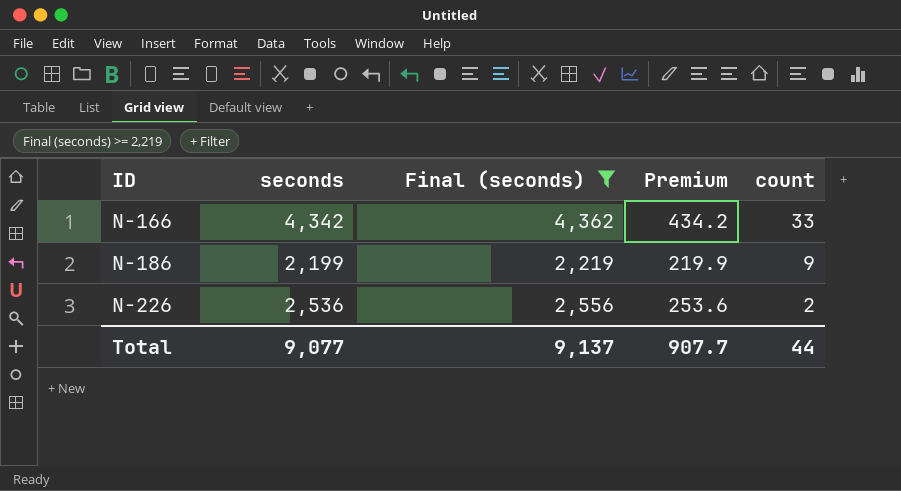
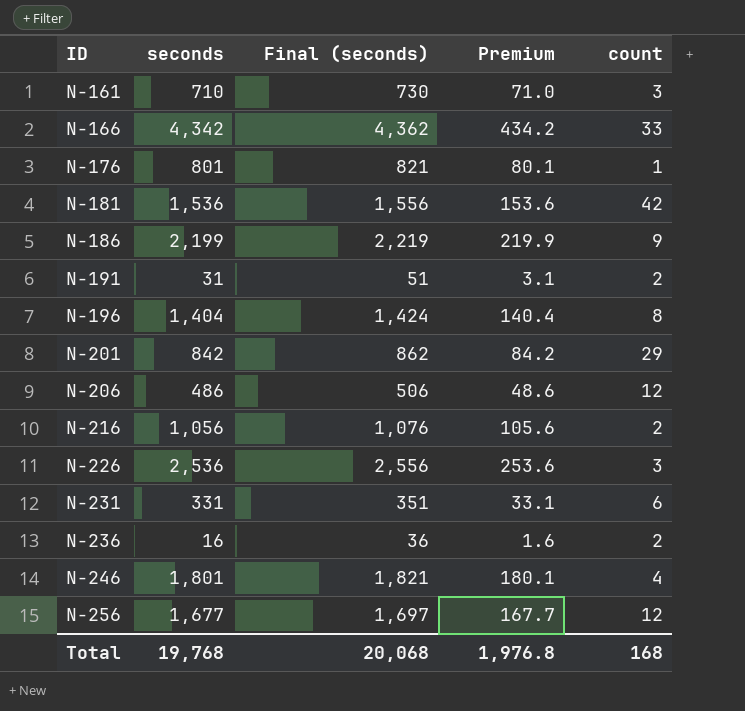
filter: Final (seconds) >= 2,219 -> none
N-226 | count: 2 -> 3
Total | seconds: 9,077 -> 19,768
Total | Final (seconds): 9,137 -> 20,068
Total | Premium: 907.7 -> 1,976.8
Total | count: 44 -> 168

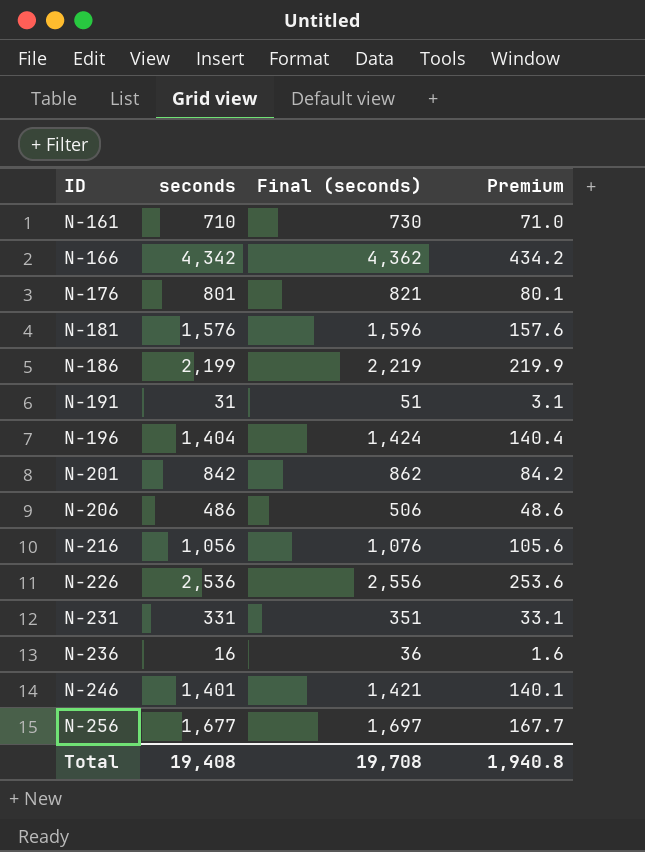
column count | position: 5 -> none
N-181 | seconds: 1,536 -> 1,576
N-181 | Final (seconds): 1,556 -> 1,596
N-181 | Premium: 153.6 -> 157.6
N-246 | seconds: 1,801 -> 1,401
N-246 | Final (seconds): 1,821 -> 1,421
N-246 | Premium: 180.1 -> 140.1
Total | seconds: 19,768 -> 19,408
Total | Final (seconds): 20,068 -> 19,708
Total | Premium: 1,976.8 -> 1,940.8

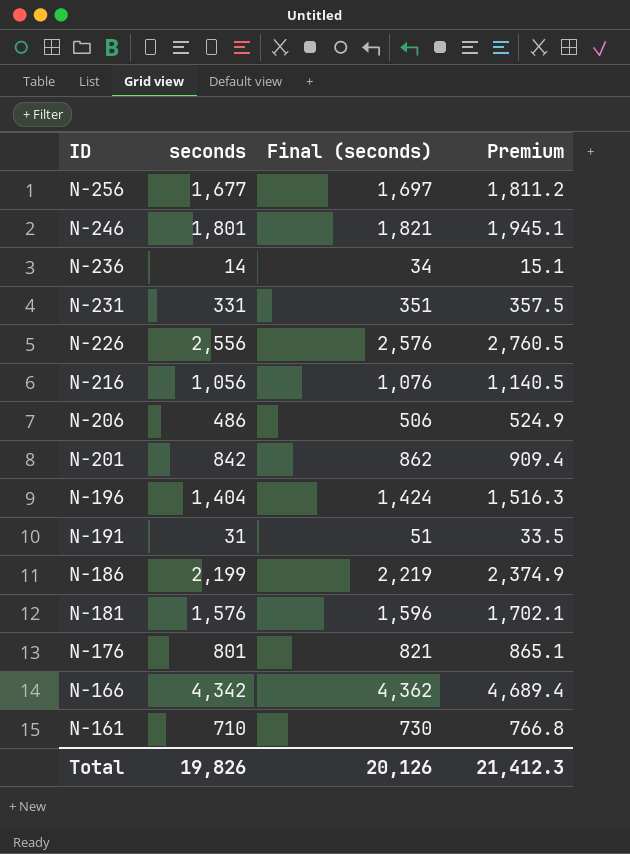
row order: ID ascending -> ID descending
column Premium | formula: [seconds] * 0.1 -> [seconds] * 1.08
N-246 | seconds: 1,401 -> 1,801
N-246 | Final (seconds): 1,421 -> 1,821
N-236 | seconds: 16 -> 14
N-236 | Final (seconds): 36 -> 34
N-226 | seconds: 2,536 -> 2,556
N-226 | Final (seconds): 2,556 -> 2,576
Total | seconds: 19,408 -> 19,826
Total | Final (seconds): 19,708 -> 20,126
Total | Premium: 1,940.8 -> 21,412.3

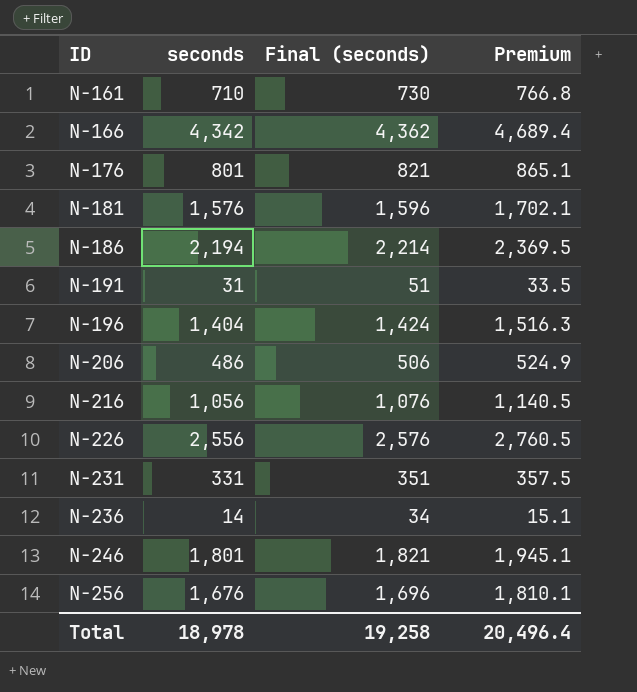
row order: ID descending -> ID ascending
row N-201: 842 | 862 | 909.4 -> none
N-186 | seconds: 2,199 -> 2,194
N-186 | Final (seconds): 2,219 -> 2,214
N-186 | Premium: 2,374.9 -> 2,369.5
N-256 | seconds: 1,677 -> 1,676
N-256 | Final (seconds): 1,697 -> 1,696
N-256 | Premium: 1,811.2 -> 1,810.1
Total | seconds: 19,826 -> 18,978
Total | Final (seconds): 20,126 -> 19,258
Total | Premium: 21,412.3 -> 20,496.4

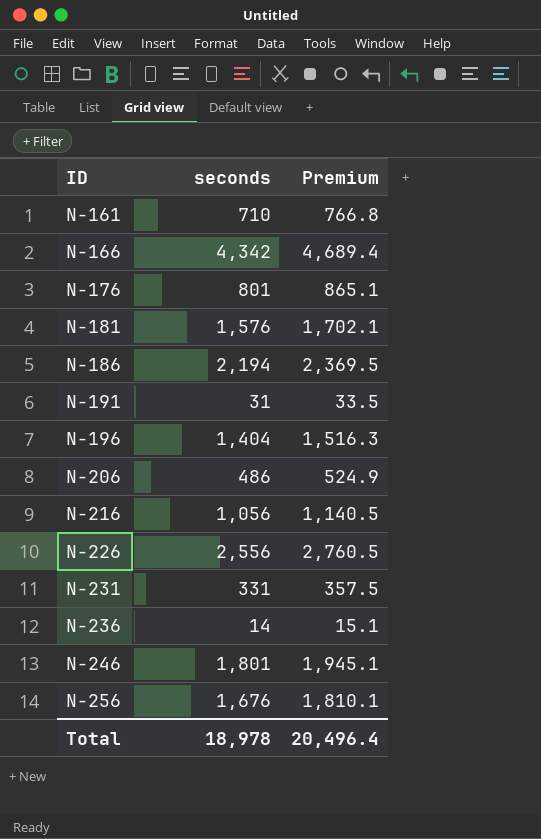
column Final (seconds) | formula: [seconds] + 20 -> none

